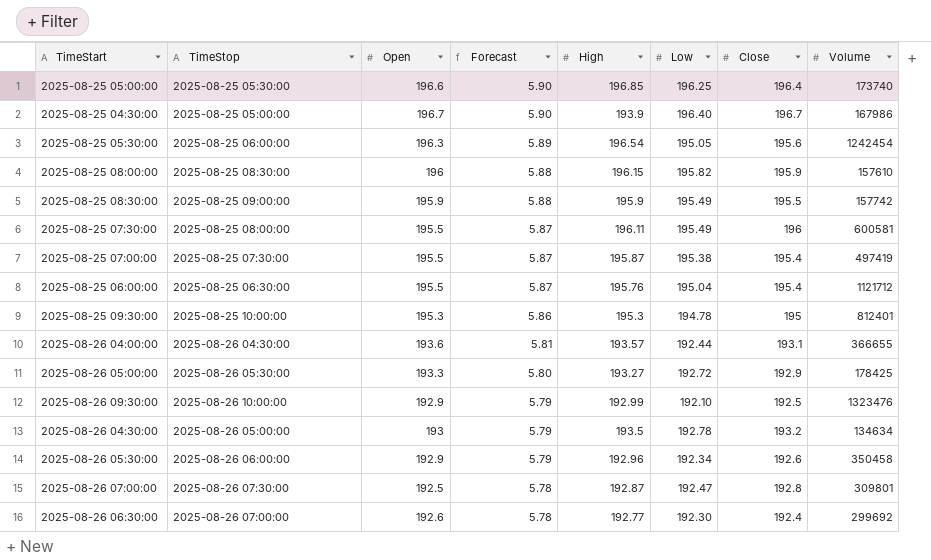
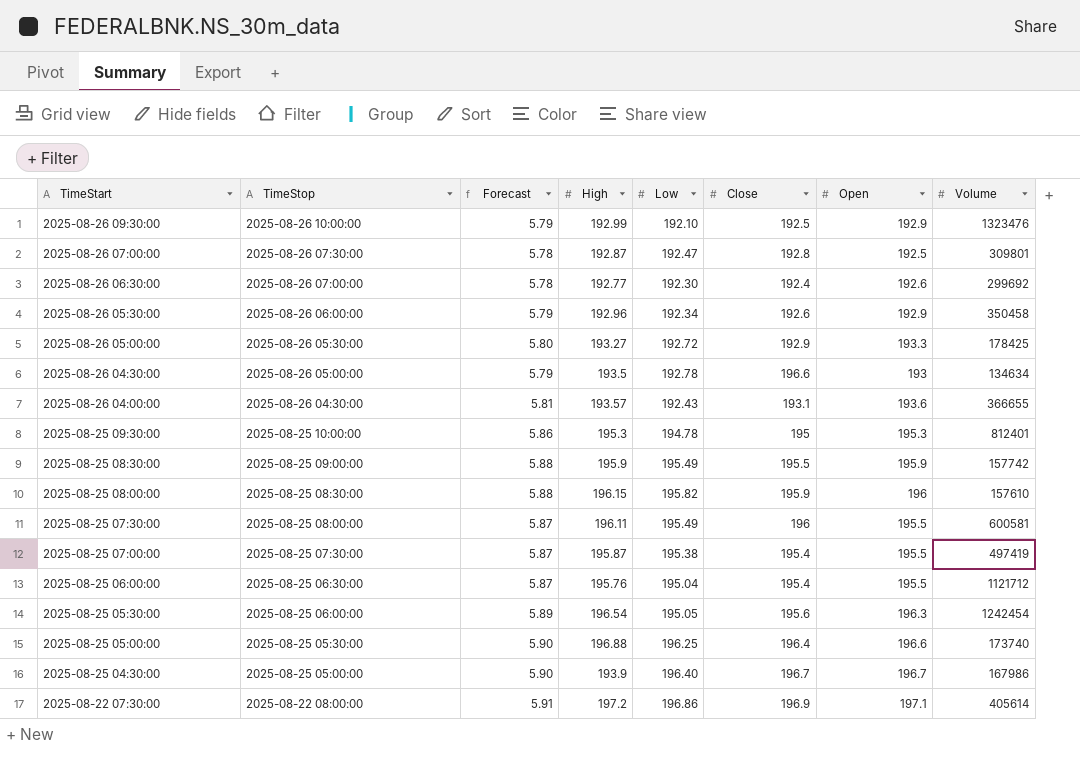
row order: Forecast descending -> TimeStart descending
column Open | position: 3 -> 7
2025-08-26 04:30:00 | Close: 193.2 -> 196.6
2025-08-26 04:00:00 | Low: 192.44 -> 192.43
2025-08-25 05:00:00 | High: 196.85 -> 196.88
row 2025-08-22 07:30:00: none -> 2025-08-22 08:00:00 | 5.91 | 197.2 | 196.86 | 196.9 | 197.1 | 405614

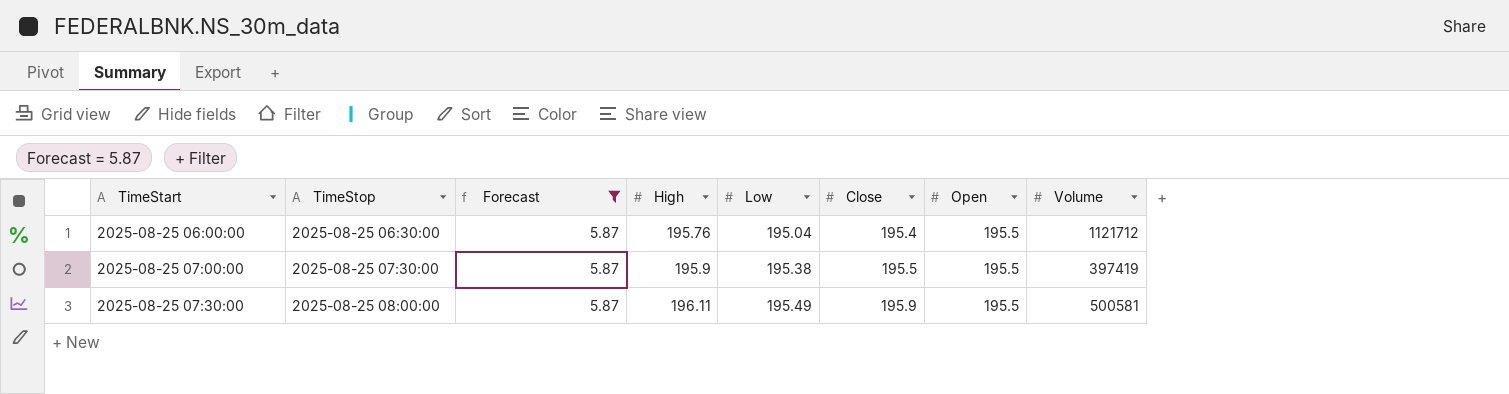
filter: none -> Forecast = 5.87
row order: TimeStart descending -> TimeStart ascending
2025-08-25 07:00:00 | High: 195.87 -> 195.9
2025-08-25 07:00:00 | Close: 195.4 -> 195.5
2025-08-25 07:00:00 | Volume: 497419 -> 397419
2025-08-25 07:30:00 | Close: 196 -> 195.9
2025-08-25 07:30:00 | Volume: 600581 -> 500581

